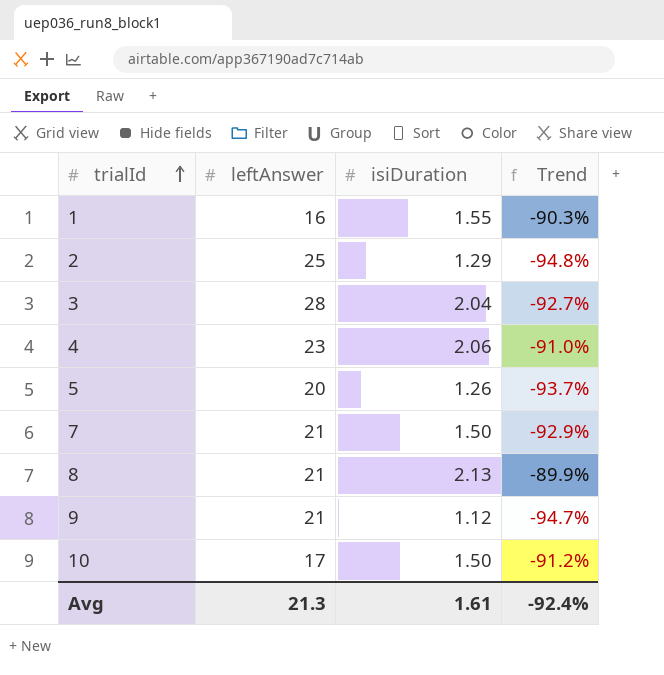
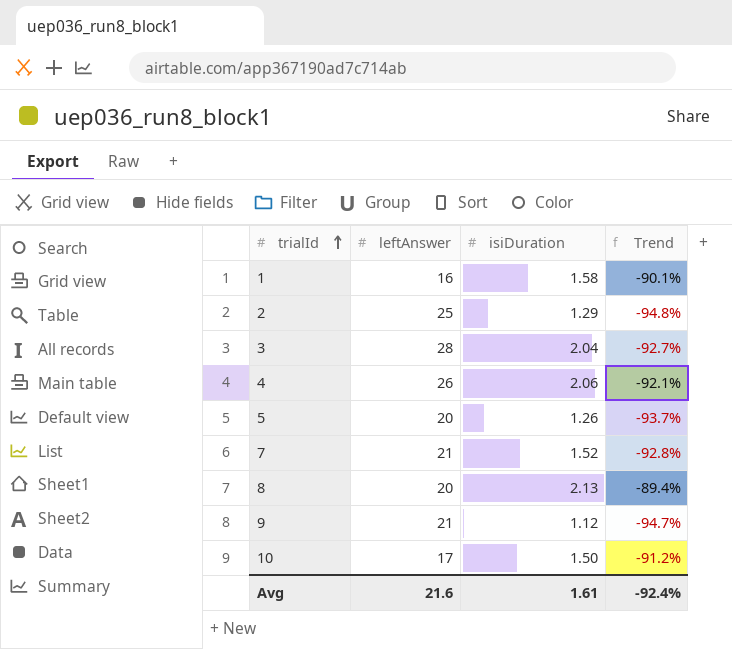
1 | isiDuration: 1.55 -> 1.58
1 | Trend: -90.3% -> -90.1%
4 | leftAnswer: 23 -> 26
4 | Trend: -91.0% -> -92.1%
7 | isiDuration: 1.50 -> 1.52
7 | Trend: -92.9% -> -92.8%
8 | leftAnswer: 21 -> 20
8 | Trend: -89.9% -> -89.4%
Avg | leftAnswer: 21.3 -> 21.6

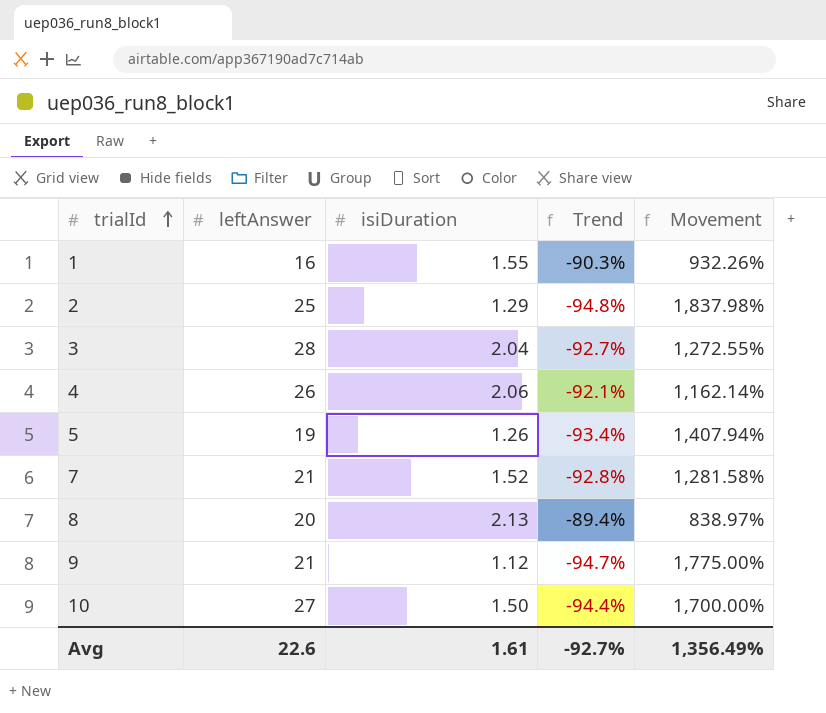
column Movement | formula: none -> ([leftAnswer] - [isiDuration]) / [isiDuration]
1 | isiDuration: 1.58 -> 1.55
1 | Trend: -90.1% -> -90.3%
5 | leftAnswer: 20 -> 19
5 | Trend: -93.7% -> -93.4%
10 | leftAnswer: 17 -> 27
10 | Trend: -91.2% -> -94.4%
Avg | leftAnswer: 21.6 -> 22.6
Avg | Trend: -92.4% -> -92.7%

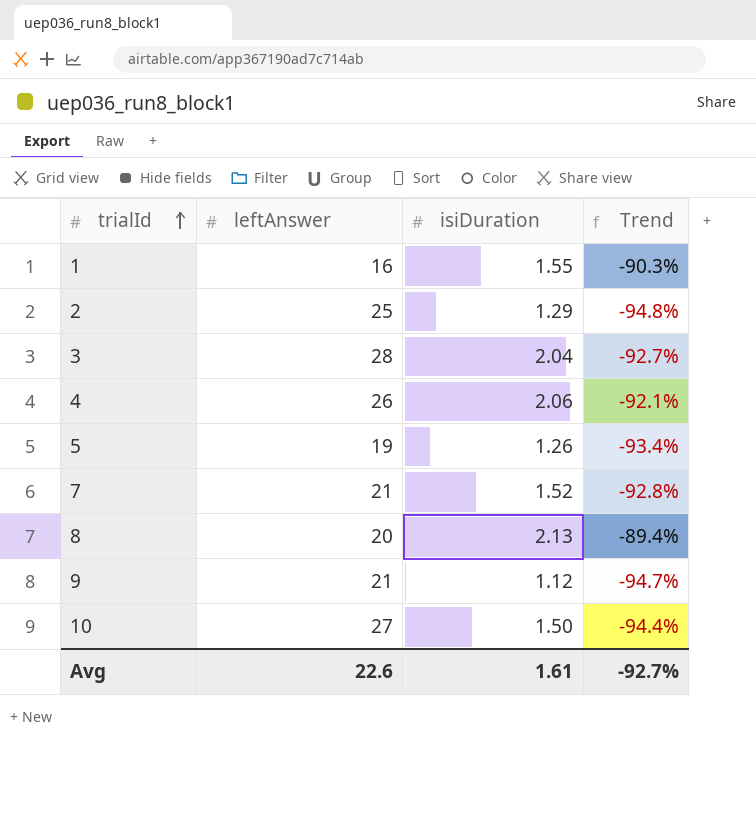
column Movement | formula: ([leftAnswer] - [isiDuration]) / [isiDuration] -> none

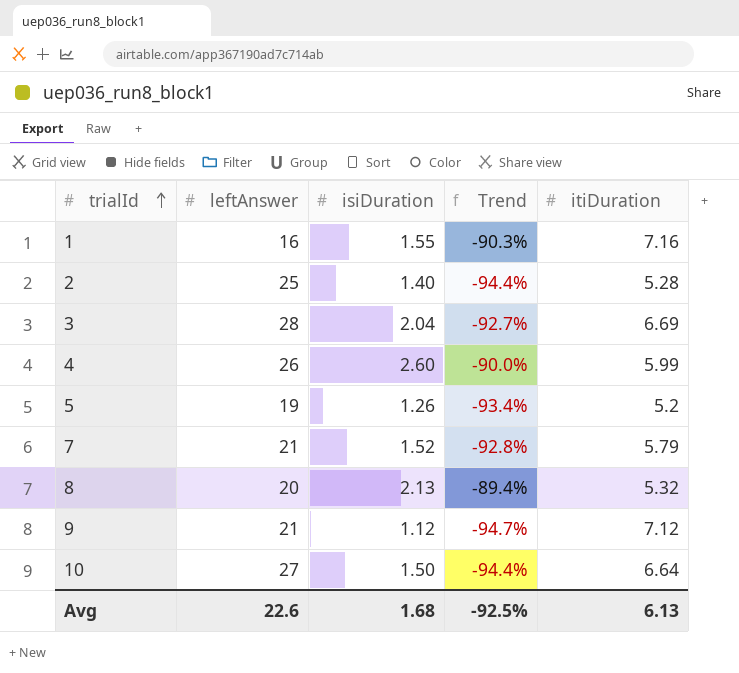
column itiDuration | position: none -> 5
2 | isiDuration: 1.29 -> 1.40
2 | Trend: -94.8% -> -94.4%
4 | isiDuration: 2.06 -> 2.60
4 | Trend: -92.1% -> -90.0%
Avg | isiDuration: 1.61 -> 1.68
Avg | Trend: -92.7% -> -92.5%

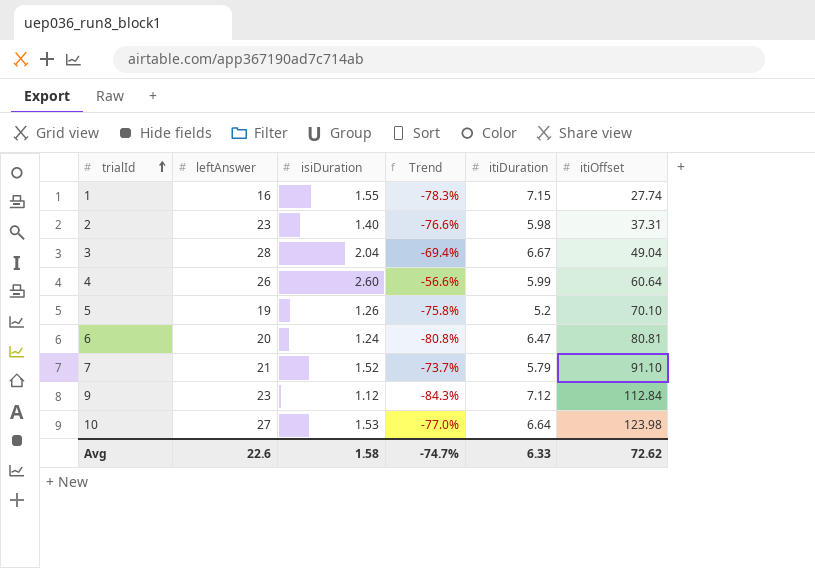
column Trend | formula: ([isiDuration] - [leftAnswer]) / [leftAnswer] -> ([isiDuration] - [itiDuration]) / [itiDuration]
column itiOffset | position: none -> 6
row 8: 20 | 2.13 | -89.4% | 5.32 -> none
1 | itiDuration: 7.16 -> 7.15
2 | leftAnswer: 25 -> 23
2 | itiDuration: 5.28 -> 5.98
3 | itiDuration: 6.69 -> 6.67
row 6: none -> 20 | 1.24 | -80.8% | 6.47 | 80.81
9 | leftAnswer: 21 -> 23
10 | isiDuration: 1.50 -> 1.53
Avg | isiDuration: 1.68 -> 1.58
Avg | Trend: -92.5% -> -74.7%
Avg | itiDuration: 6.13 -> 6.33

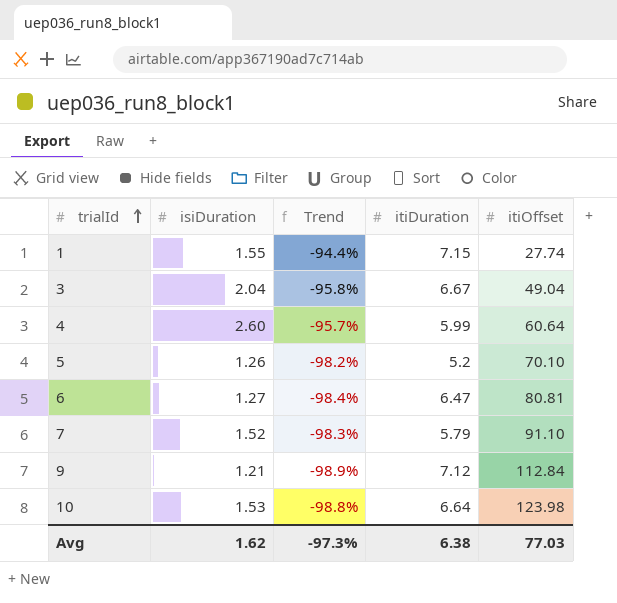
column leftAnswer | position: 2 -> none
column Trend | formula: ([isiDuration] - [itiDuration]) / [itiDuration] -> ([isiDuration] - [itiOffset]) / [itiOffset]
row 2: 23 | 1.40 | -76.6% | 5.98 | 37.31 -> none
6 | isiDuration: 1.24 -> 1.27
9 | isiDuration: 1.12 -> 1.21
Avg | isiDuration: 1.58 -> 1.62
Avg | Trend: -74.7% -> -97.3%
Avg | itiDuration: 6.33 -> 6.38
Avg | itiOffset: 72.62 -> 77.03

